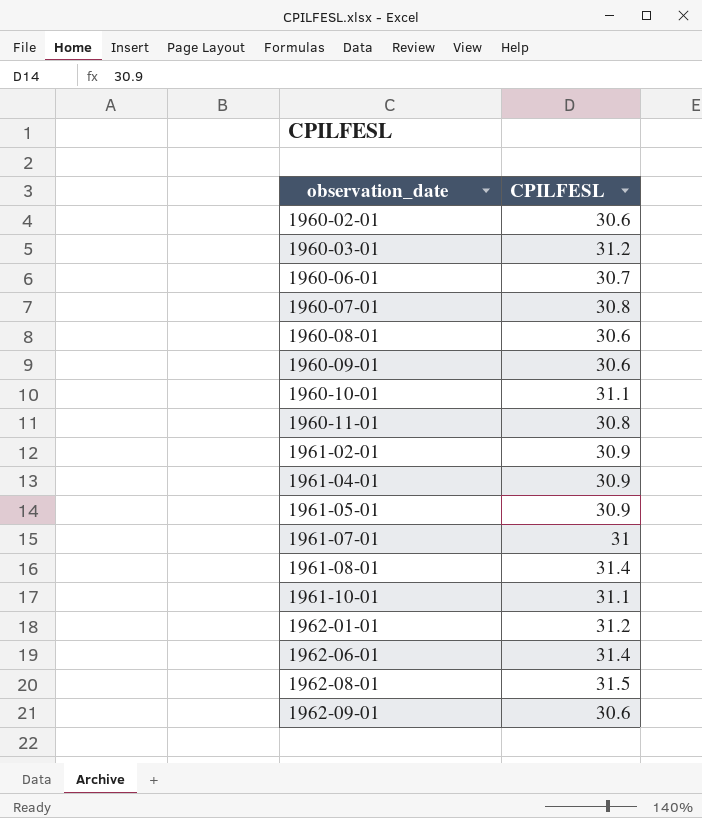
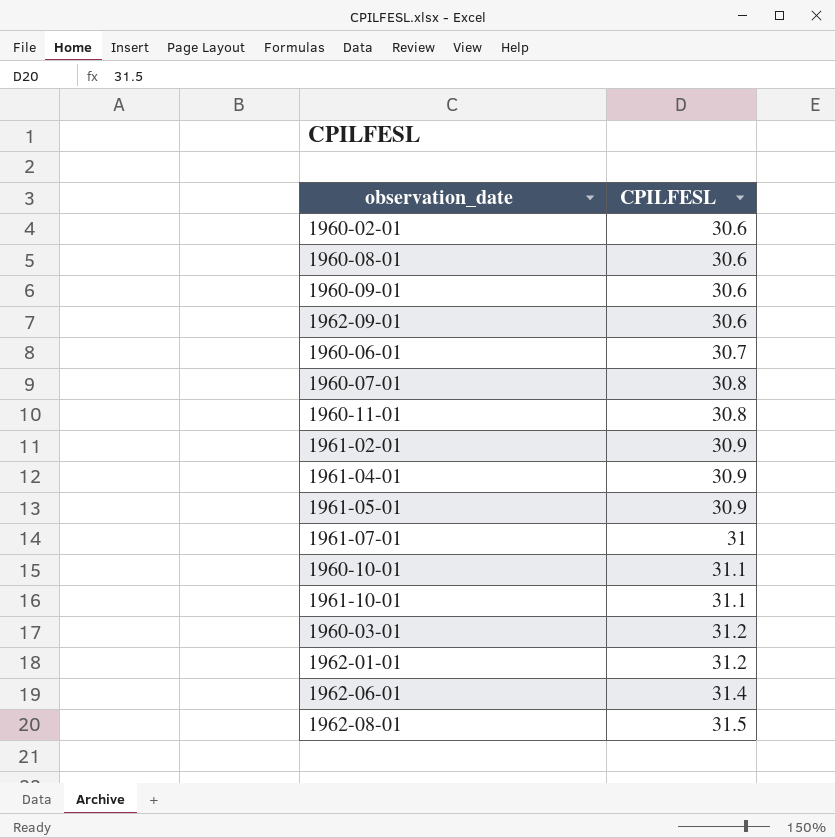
row order: observation_date ascending -> CPILFESL ascending
row 1961-08-01: 31.4 -> none

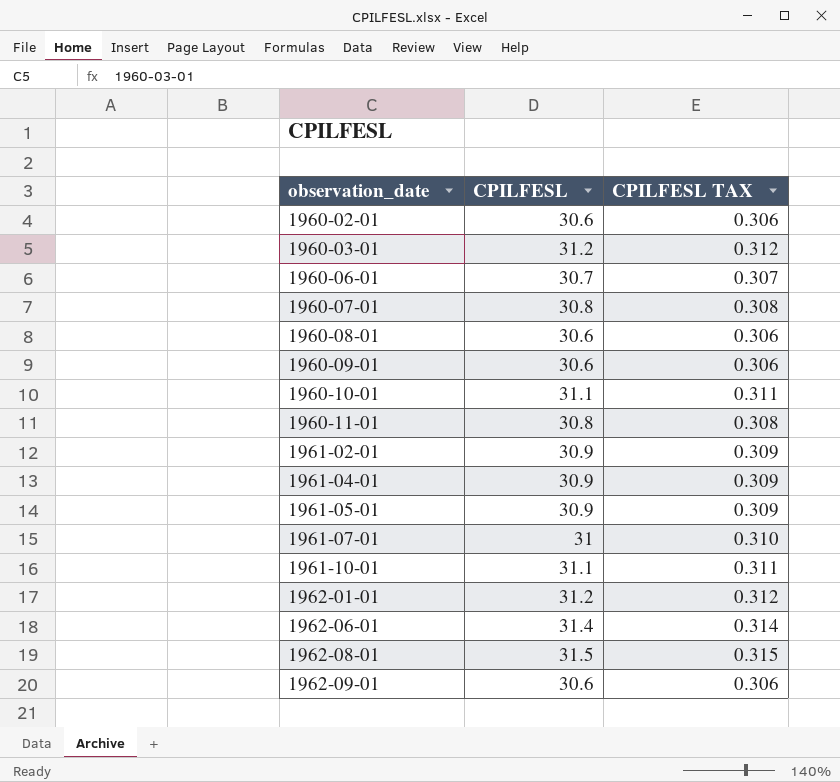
row order: CPILFESL ascending -> observation_date ascending
column CPILFESL TAX | formula: none -> [CPILFESL] * 0.01

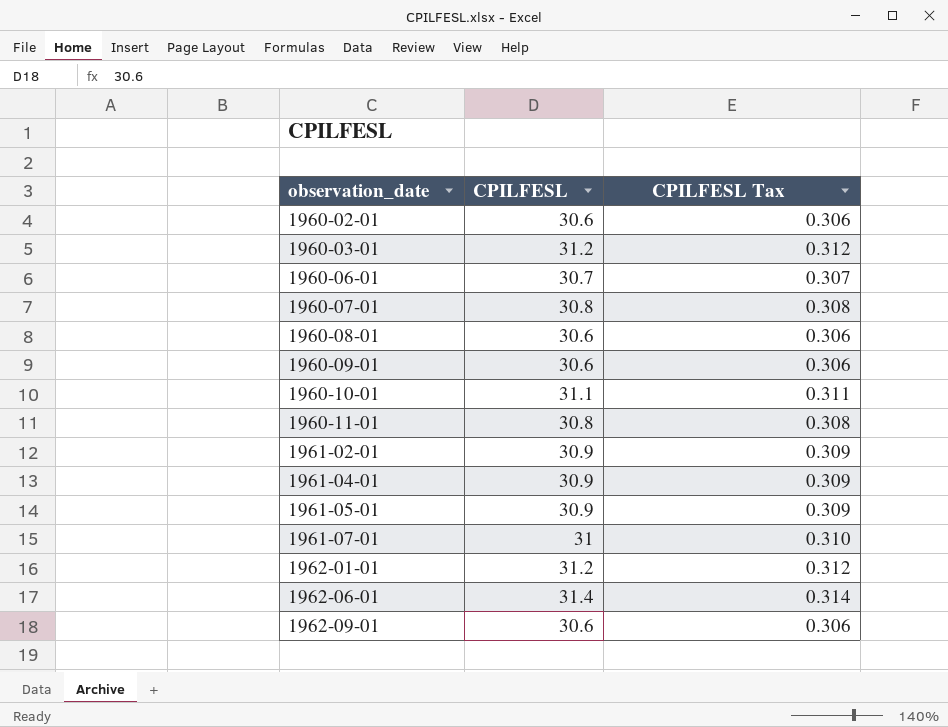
column name: CPILFESL TAX -> CPILFESL Tax
row 1961-10-01: 31.1 | 0.311 -> none
row 1962-08-01: 31.5 | 0.315 -> none

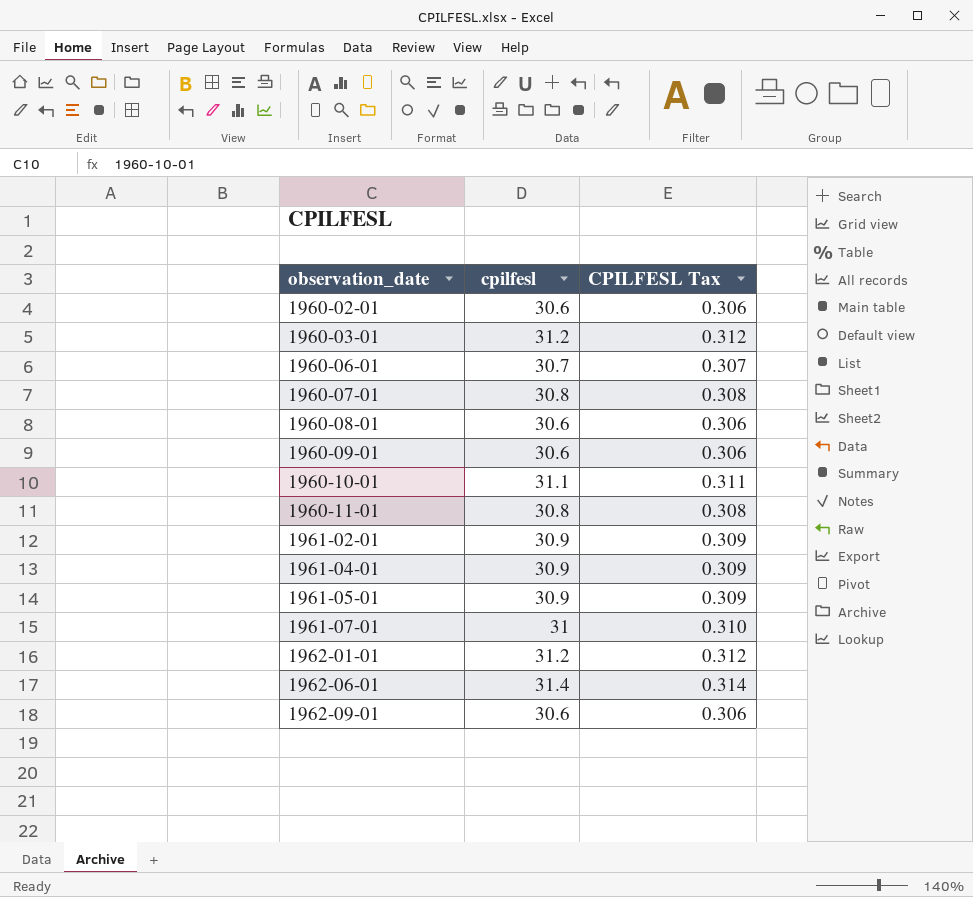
column name: CPILFESL -> cpilfesl

